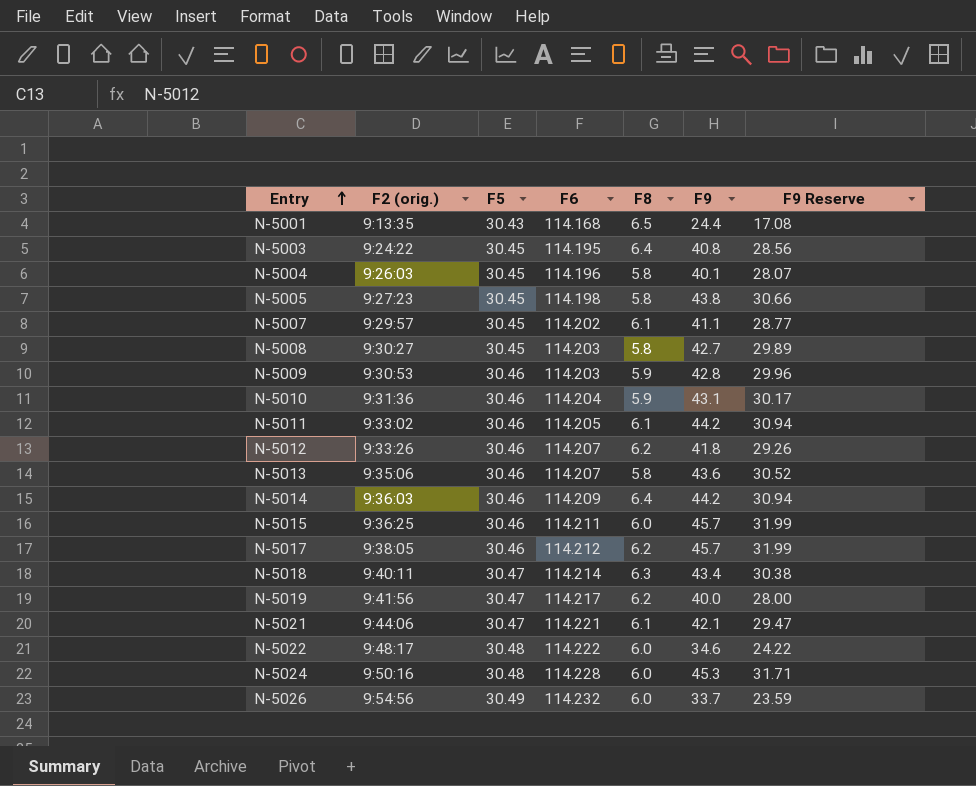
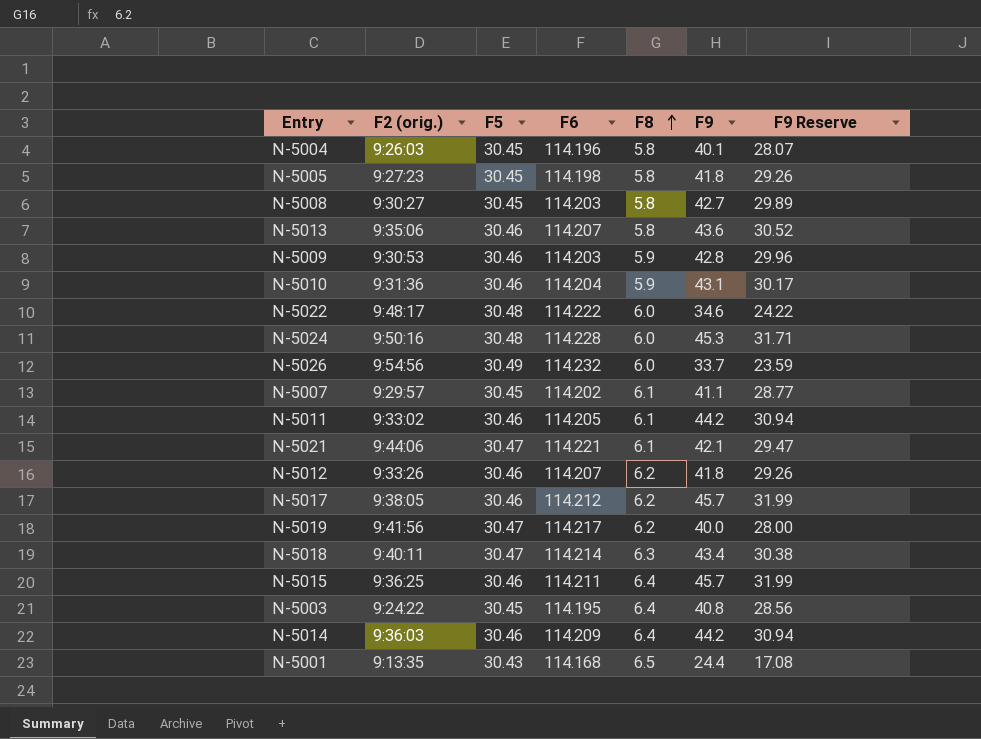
row order: Entry ascending -> F8 ascending
N-5005 | F9: 43.8 -> 41.8
N-5005 | F9 Reserve: 30.66 -> 29.26
N-5015 | F8: 6.0 -> 6.4

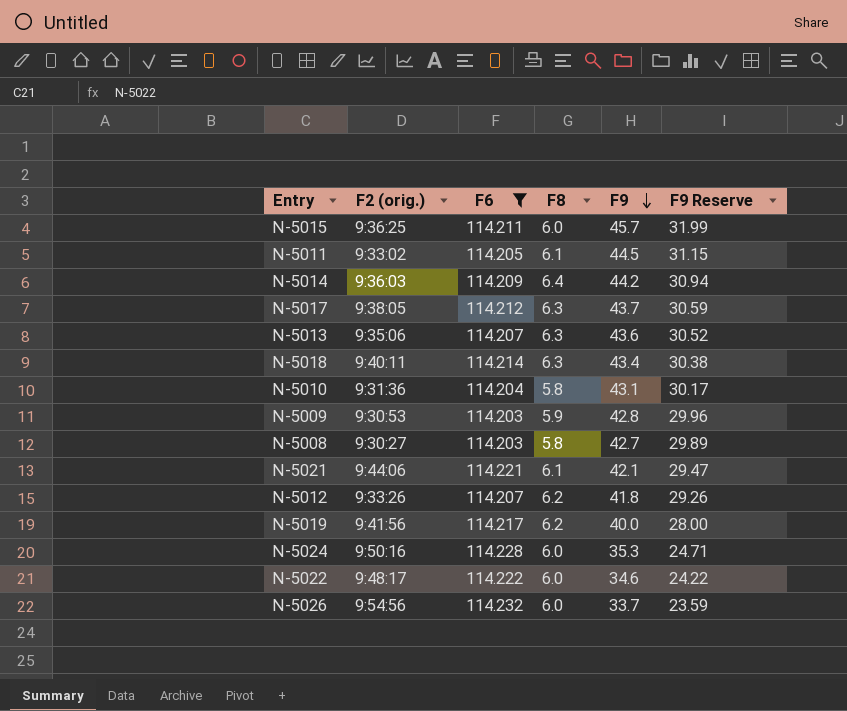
filter: none -> F6 >= 114.203
row order: F8 ascending -> F9 descending
column F5 | position: 3 -> none
N-5015 | F8: 6.4 -> 6.0
N-5011 | F9: 44.2 -> 44.5
N-5011 | F9 Reserve: 30.94 -> 31.15
N-5017 | F8: 6.2 -> 6.3
N-5017 | F9: 45.7 -> 43.7
N-5017 | F9 Reserve: 31.99 -> 30.59
N-5013 | F8: 5.8 -> 6.3
N-5010 | F8: 5.9 -> 5.8
N-5024 | F9: 45.3 -> 35.3
N-5024 | F9 Reserve: 31.71 -> 24.71

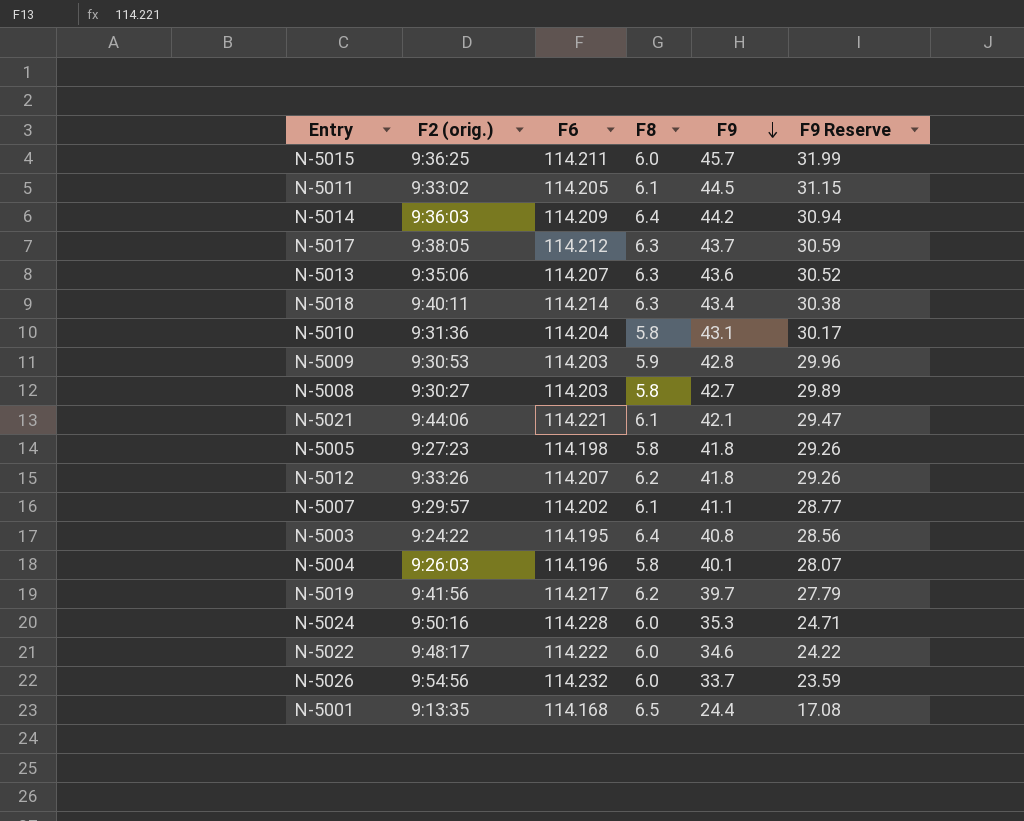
filter: F6 >= 114.203 -> none
N-5019 | F9: 40.0 -> 39.7
N-5019 | F9 Reserve: 28.00 -> 27.79

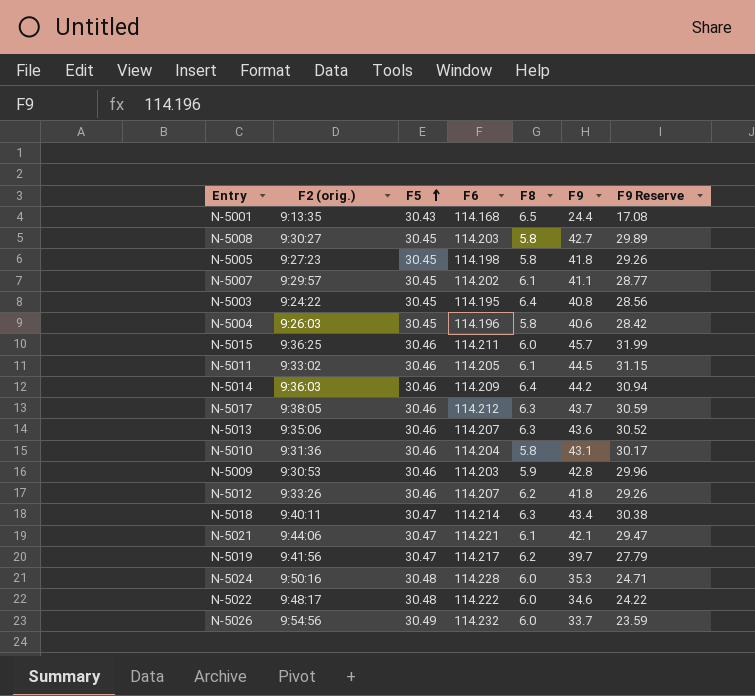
row order: F9 descending -> F5 ascending
column F5 | position: none -> 3
N-5004 | F9: 40.1 -> 40.6
N-5004 | F9 Reserve: 28.07 -> 28.42

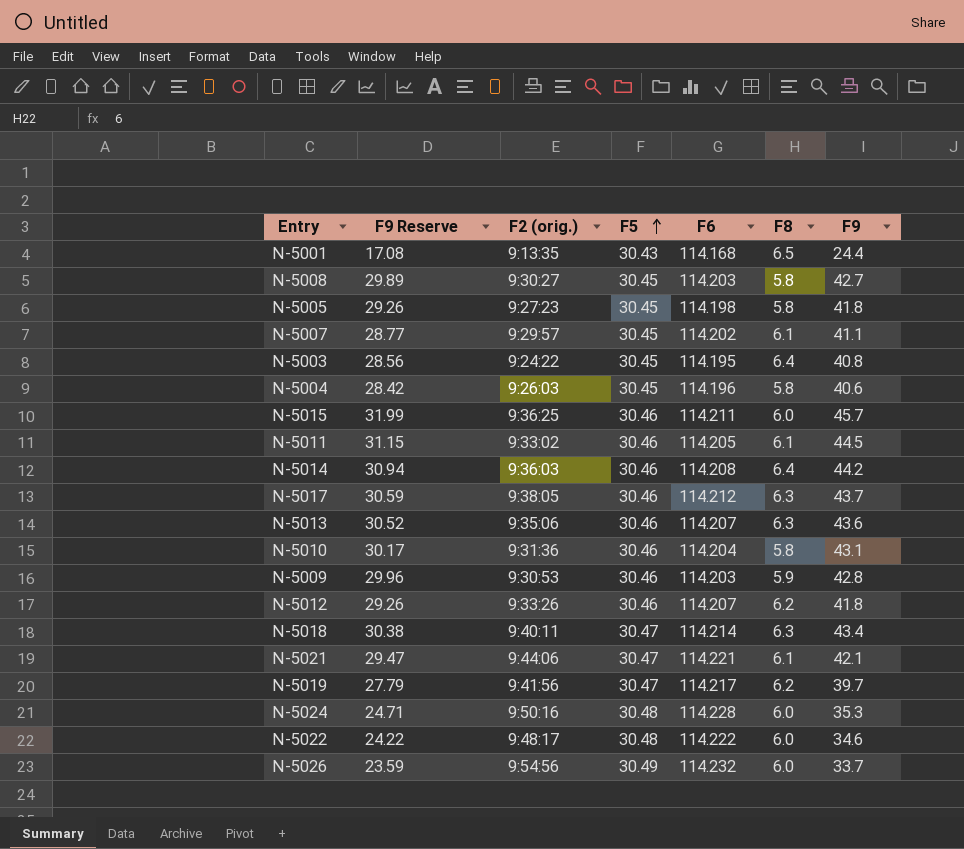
column F9 Reserve | position: 7 -> 2
N-5014 | F6: 114.209 -> 114.208

